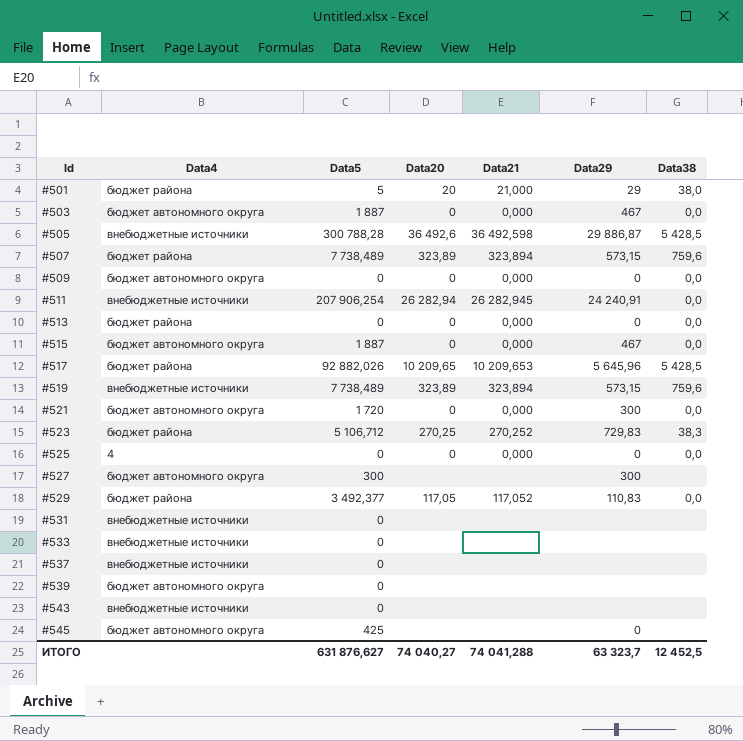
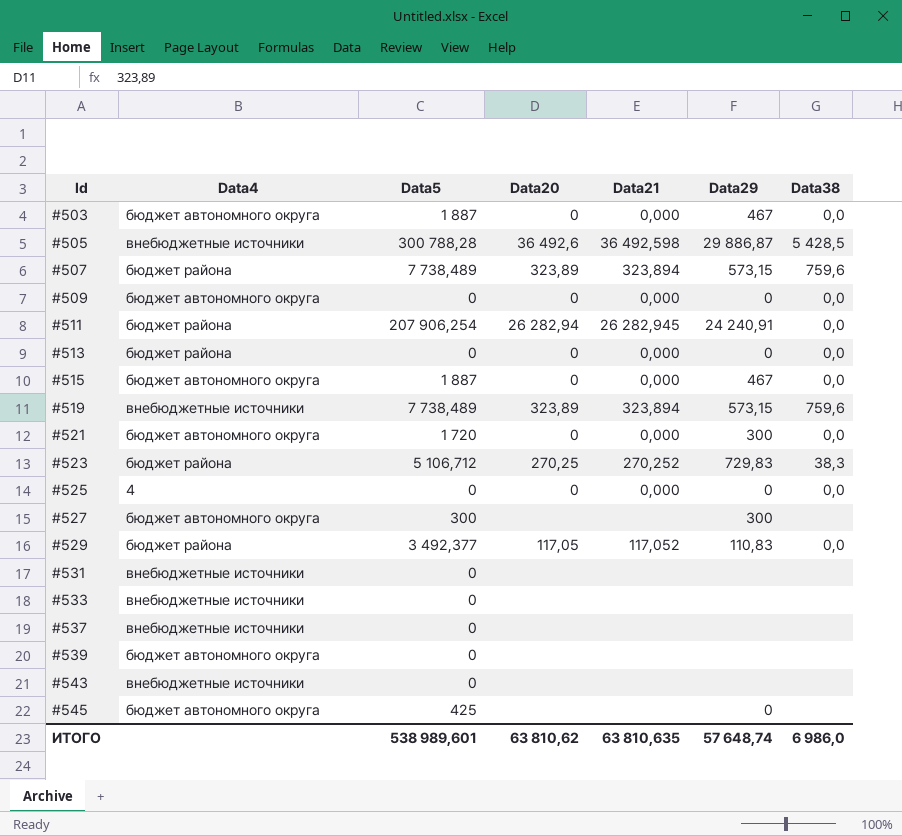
row #501: бюджет района | 5 | 20 | 21,000 | 29 | 38,0 -> none
row #517: бюджет района | 92 882,026 | 10 209,65 | 10 209,653 | 5 645,96 | 5 428,5 -> none
#511 | Data4: внебюджетные источники -> бюджет района
ИТОГО | Data5: 631 876,627 -> 538 989,601
ИТОГО | Data20: 74 040,27 -> 63 810,62
ИТОГО | Data21: 74 041,288 -> 63 810,635
ИТОГО | Data29: 63 323,7 -> 57 648,74
ИТОГО | Data38: 12 452,5 -> 6 986,0

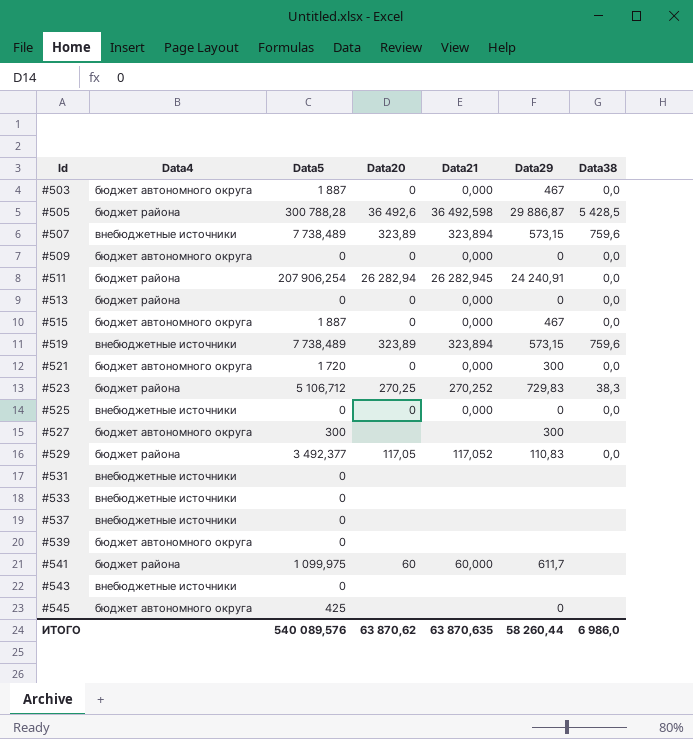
#505 | Data4: внебюджетные источники -> бюджет района
#507 | Data4: бюджет района -> внебюджетные источники
#525 | Data4: 4 -> внебюджетные источники
row #541: none -> бюджет района | 1 099,975 | 60 | 60,000 | 611,7 | none
ИТОГО | Data5: 538 989,601 -> 540 089,576
ИТОГО | Data20: 63 810,62 -> 63 870,62
ИТОГО | Data21: 63 810,635 -> 63 870,635
ИТОГО | Data29: 57 648,74 -> 58 260,44

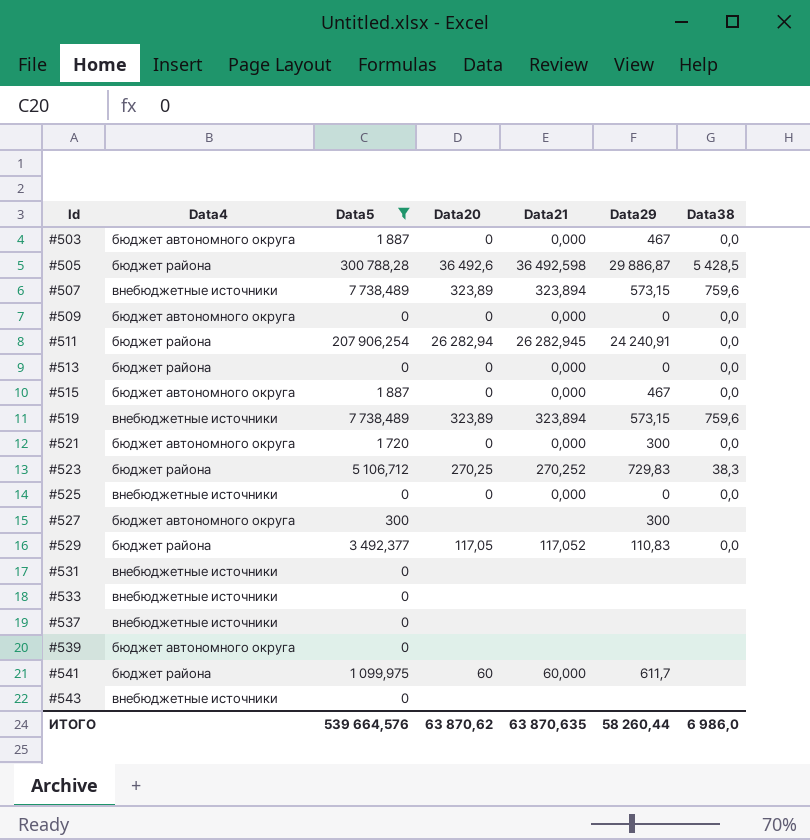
filter: none -> Data5 != 425
ИТОГО | Data5: 540 089,576 -> 539 664,576

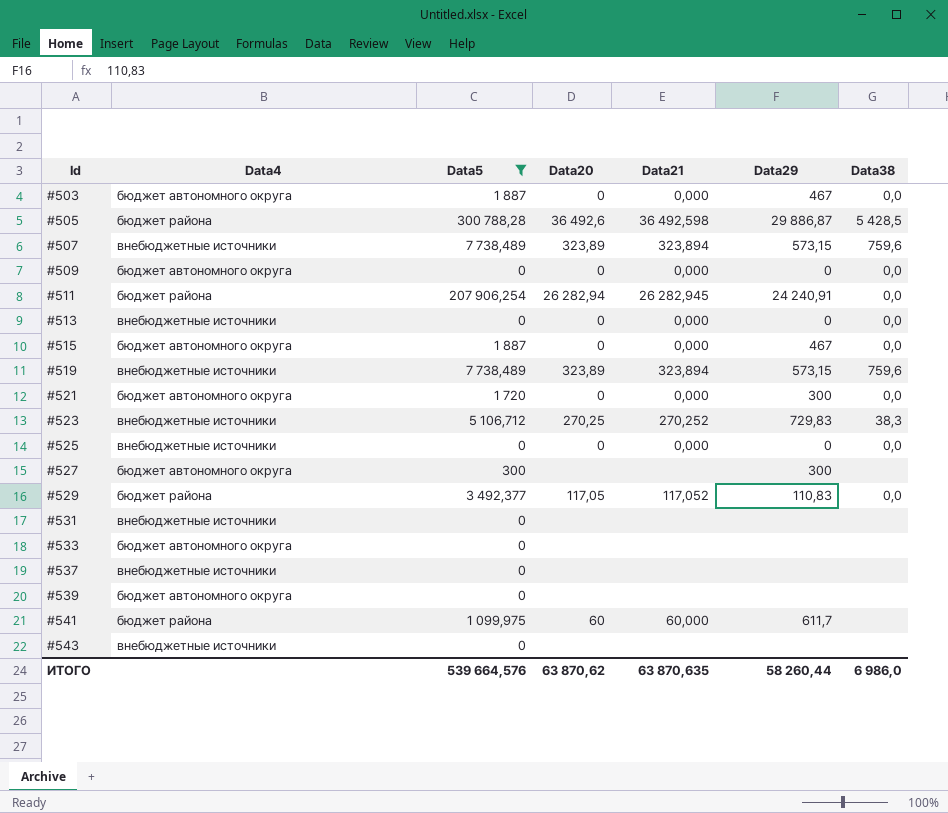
#513 | Data4: бюджет района -> внебюджетные источники
#523 | Data4: бюджет района -> внебюджетные источники
#533 | Data4: внебюджетные источники -> бюджет автономного округа

